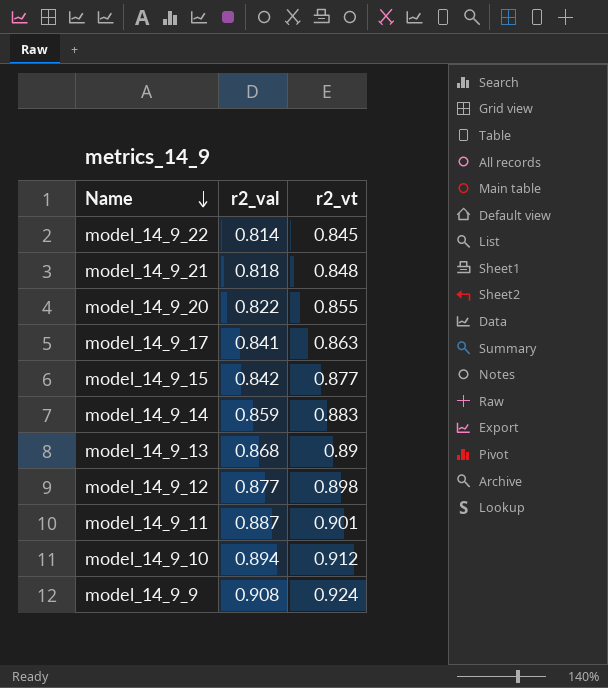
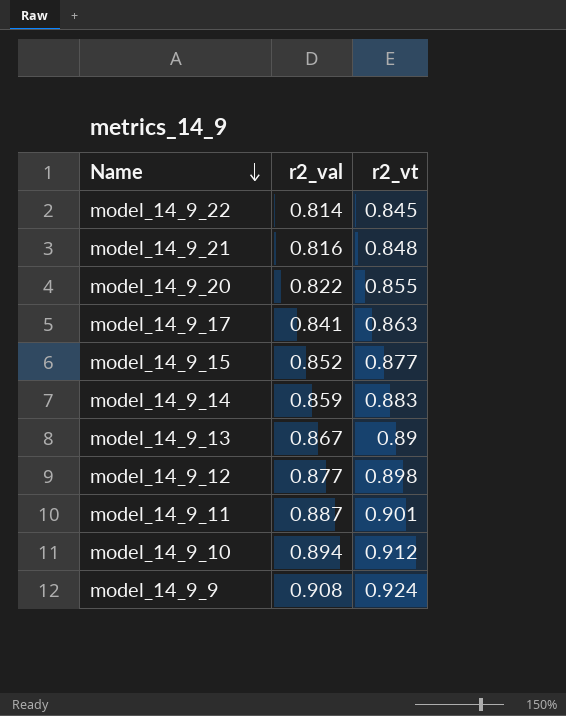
model_14_9_21 | r2_val: 0.818 -> 0.816
model_14_9_15 | r2_val: 0.842 -> 0.852
model_14_9_13 | r2_val: 0.868 -> 0.867

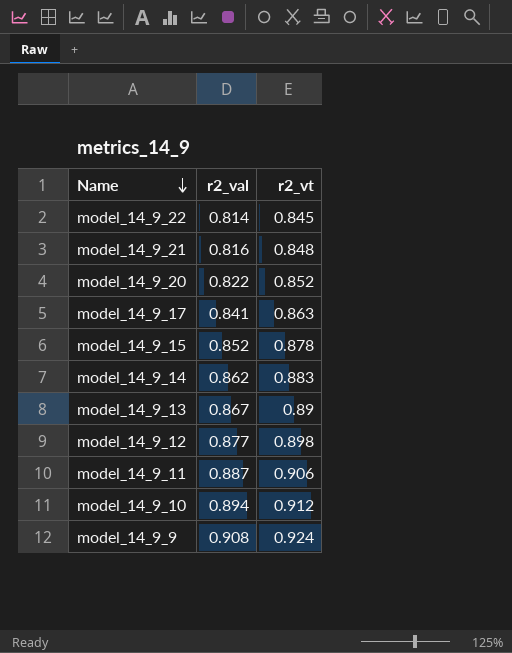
model_14_9_20 | r2_vt: 0.855 -> 0.852
model_14_9_15 | r2_vt: 0.877 -> 0.878
model_14_9_14 | r2_val: 0.859 -> 0.862
model_14_9_11 | r2_vt: 0.901 -> 0.906

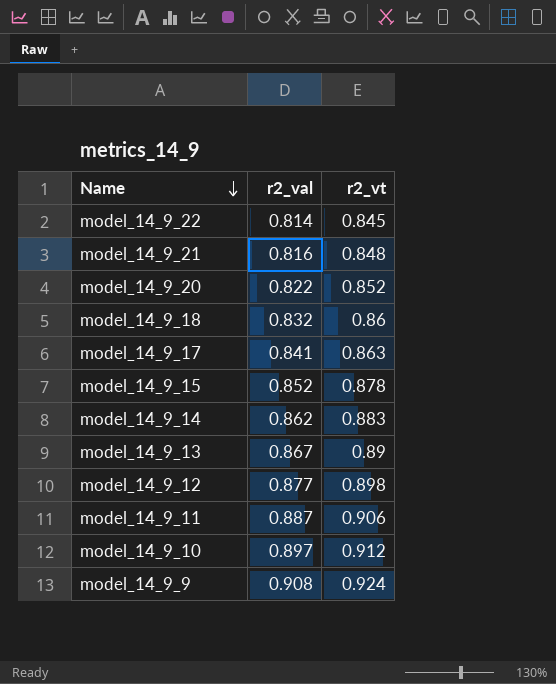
row model_14_9_18: none -> 0.832 | 0.86
model_14_9_10 | r2_val: 0.894 -> 0.897

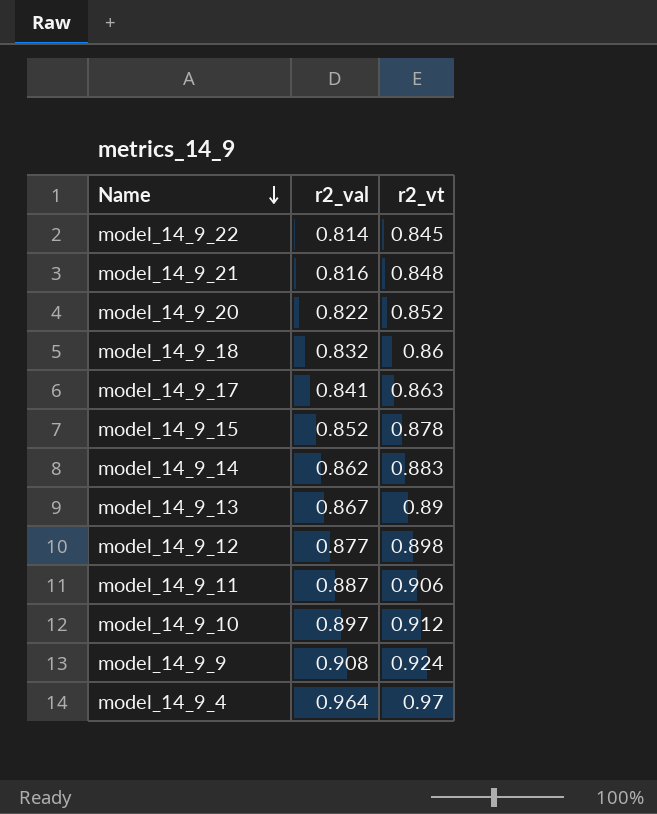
row model_14_9_4: none -> 0.964 | 0.97

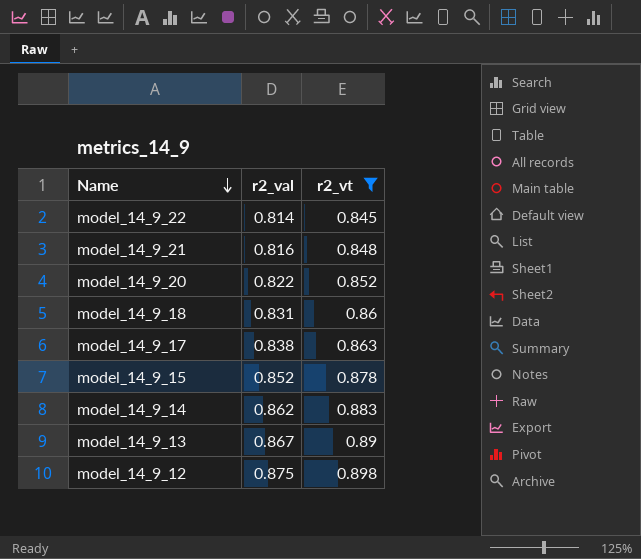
filter: none -> r2_vt <= 0.898
model_14_9_18 | r2_val: 0.832 -> 0.831
model_14_9_17 | r2_val: 0.841 -> 0.838
model_14_9_12 | r2_val: 0.877 -> 0.875

